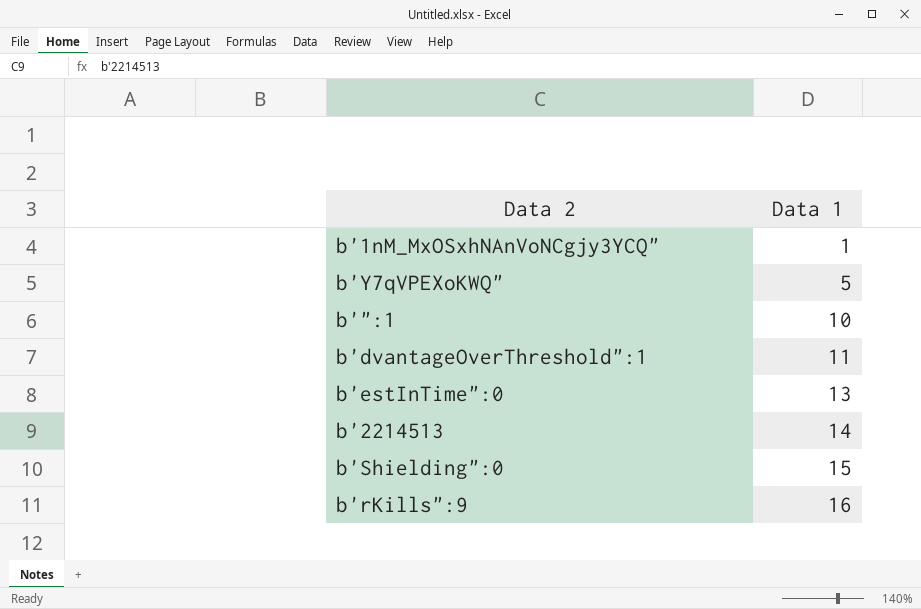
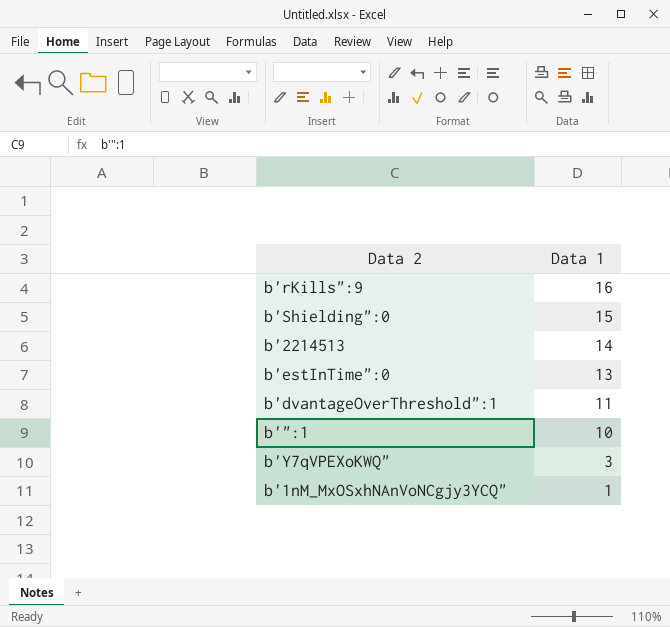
row order: Data 1 ascending -> Data 1 descending
b'Y7qVPEXoKWQ" | Data 1: 5 -> 3

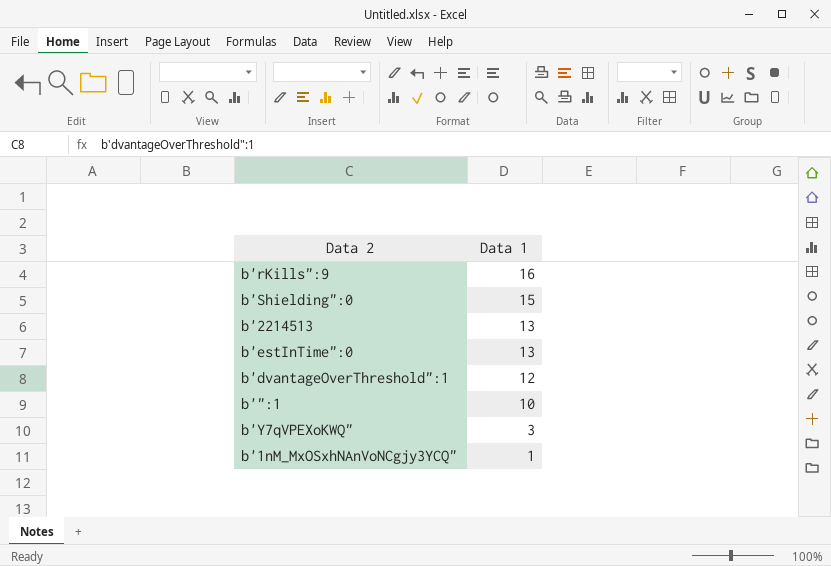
b'2214513 | Data 1: 14 -> 13
b'dvantageOverThreshold":1 | Data 1: 11 -> 12

